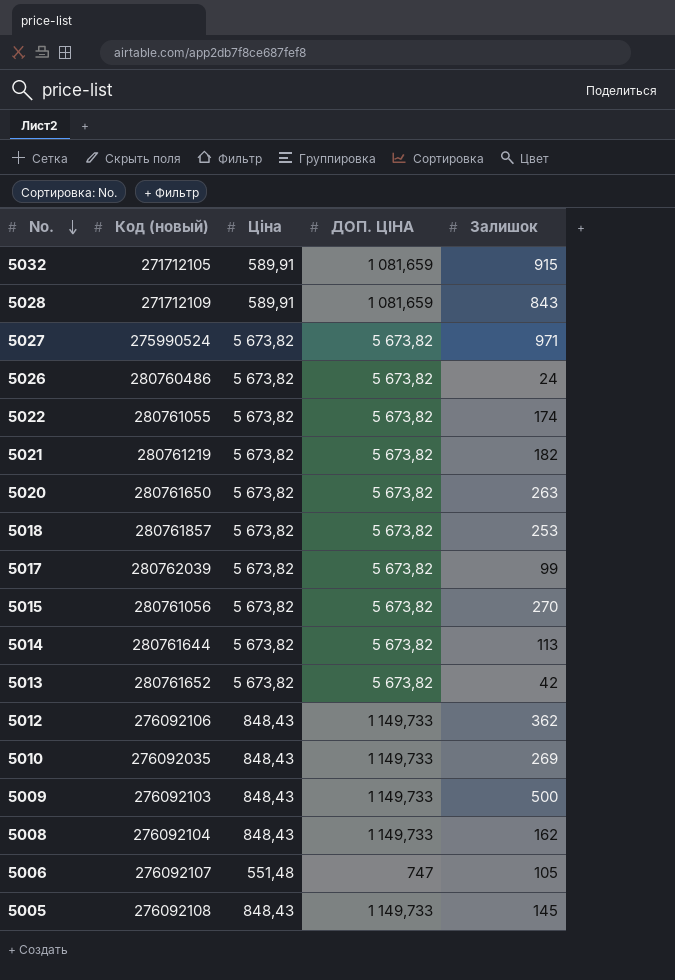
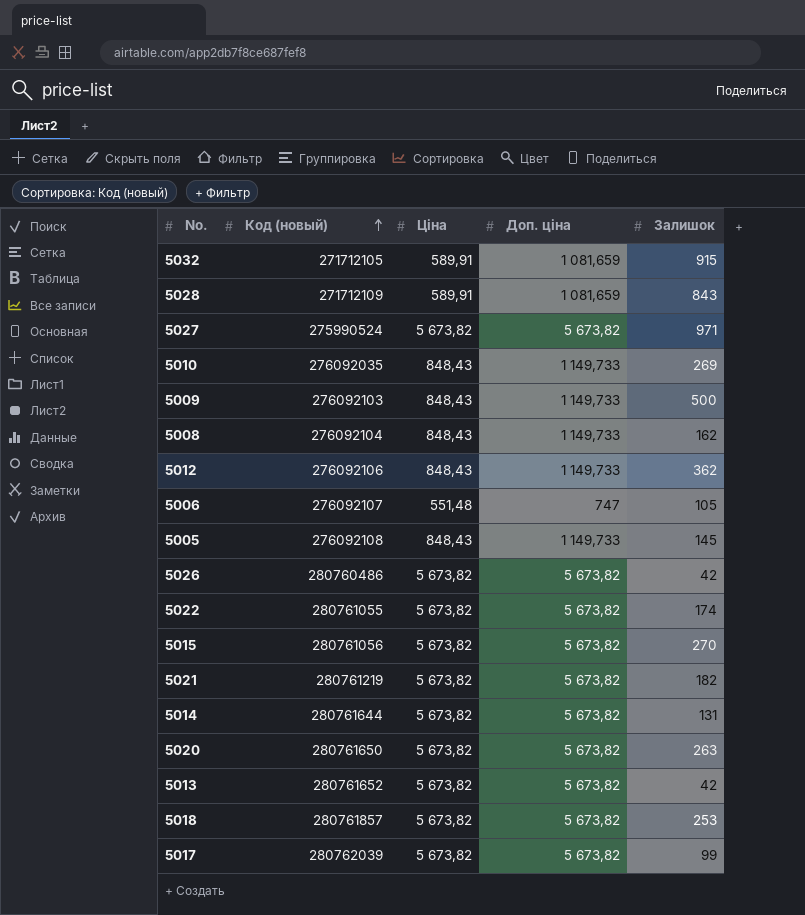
row order: No. descending -> Код (новый) ascending
column name: ДОП. ЦІНА -> Доп. ціна
5026 | Залишок: 24 -> 42
5014 | Залишок: 113 -> 131

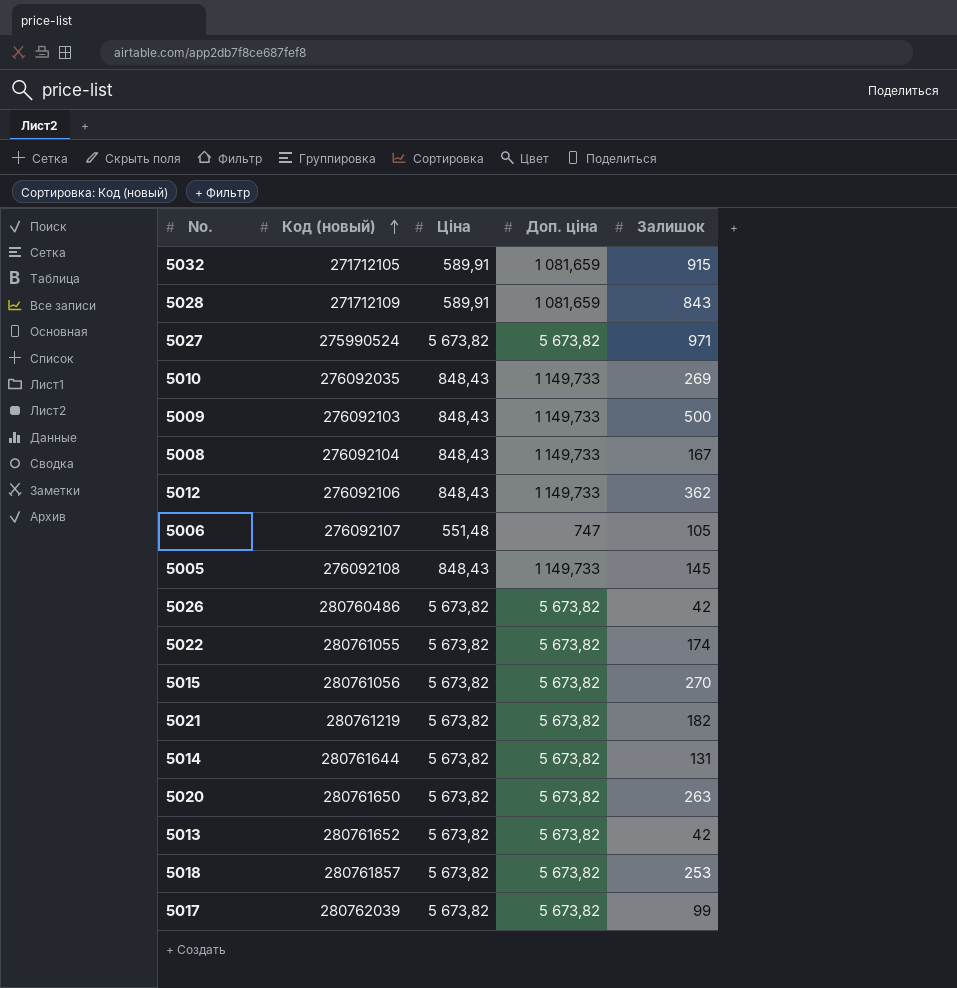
5008 | Залишок: 162 -> 167

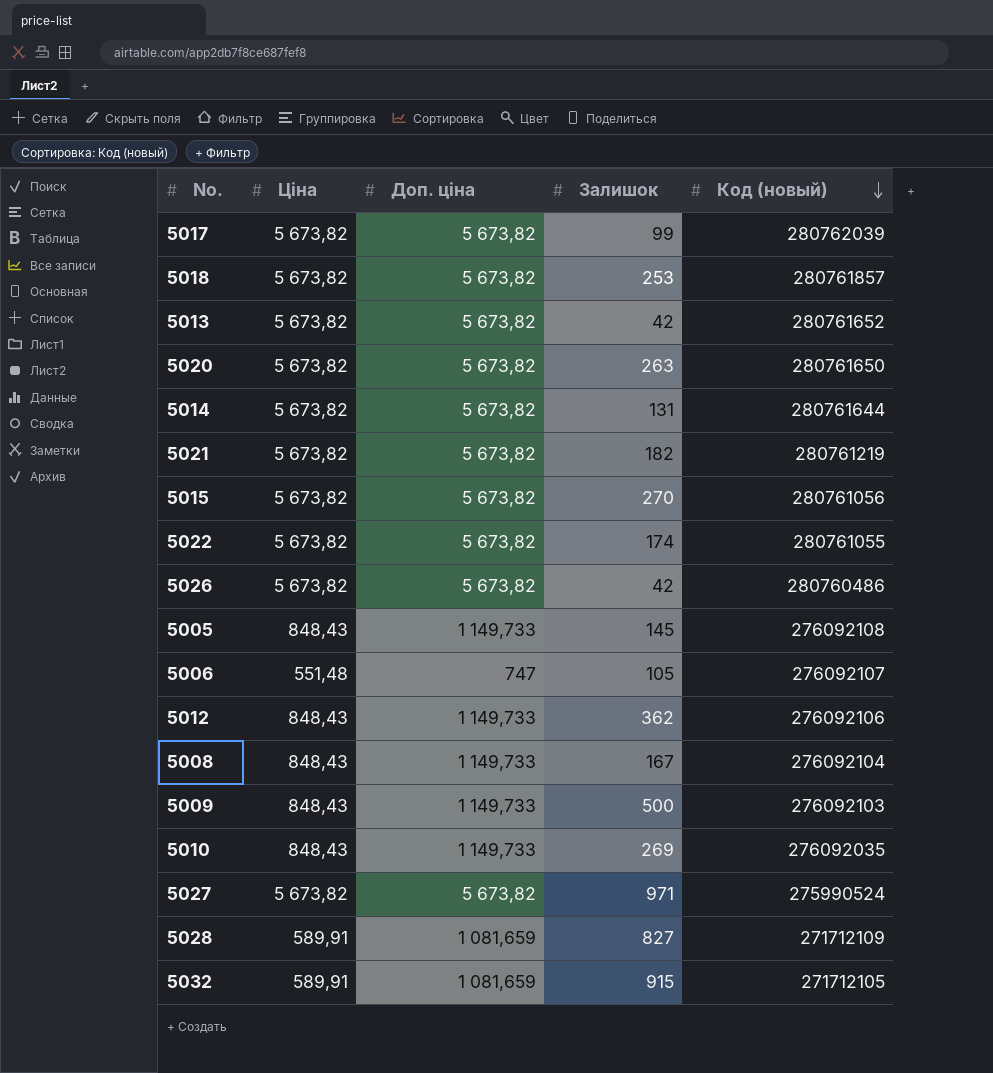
row order: Код (новый) ascending -> Код (новый) descending
column Код (новый) | position: 2 -> 5
5028 | Залишок: 843 -> 827

